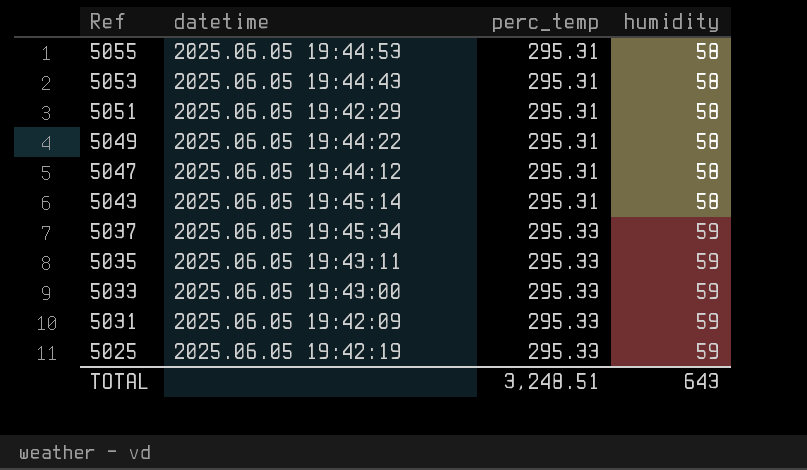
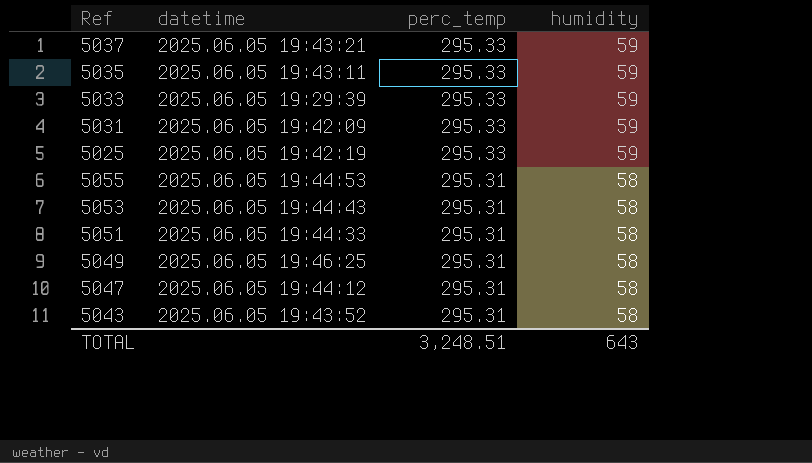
row order: Ref descending -> perc_temp descending
5037 | datetime: 2025.06.05 19:45:34 -> 2025.06.05 19:43:21
5033 | datetime: 2025.06.05 19:43:00 -> 2025.06.05 19:29:39
5051 | datetime: 2025.06.05 19:42:29 -> 2025.06.05 19:44:33
5049 | datetime: 2025.06.05 19:44:22 -> 2025.06.05 19:46:25
5043 | datetime: 2025.06.05 19:45:14 -> 2025.06.05 19:43:52

